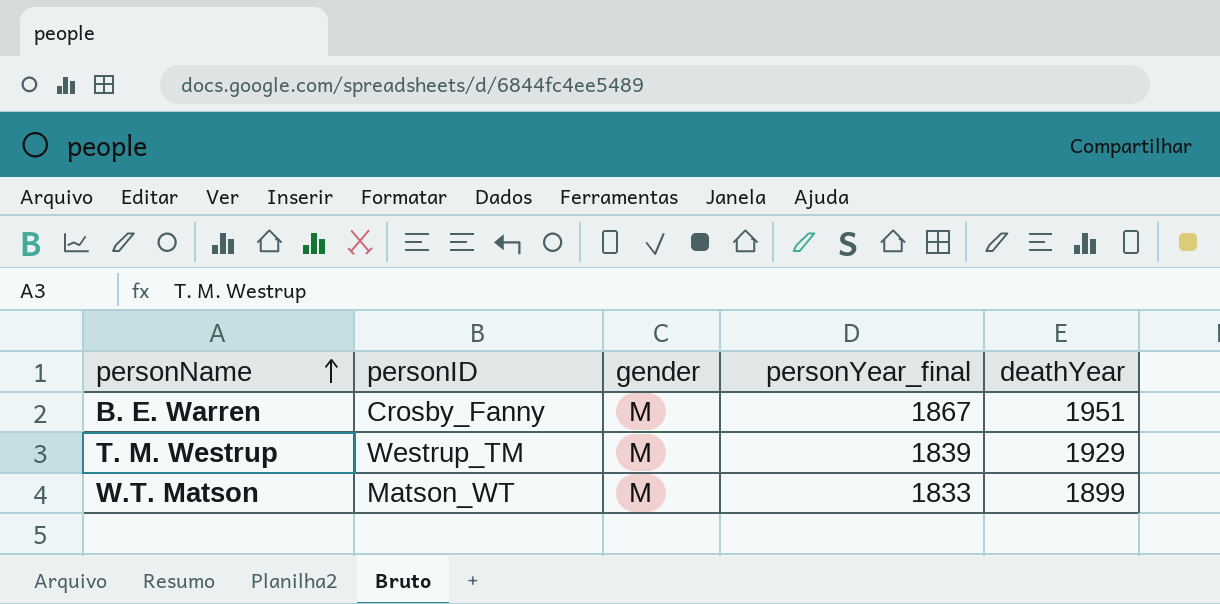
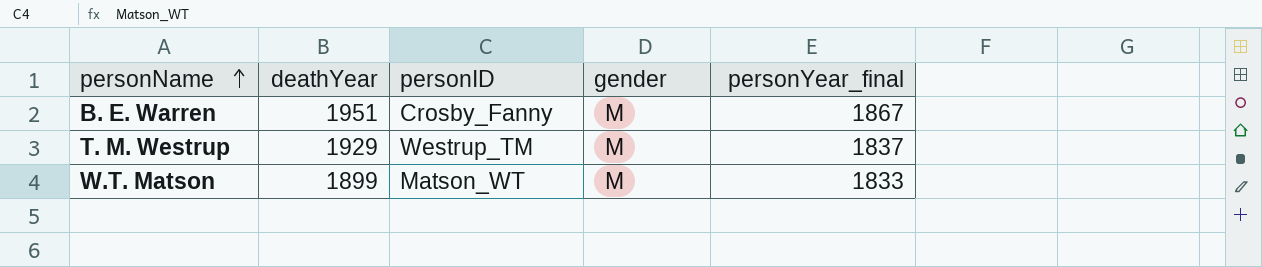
column deathYear | position: 5 -> 2
T. M. Westrup | personYear_final: 1839 -> 1837

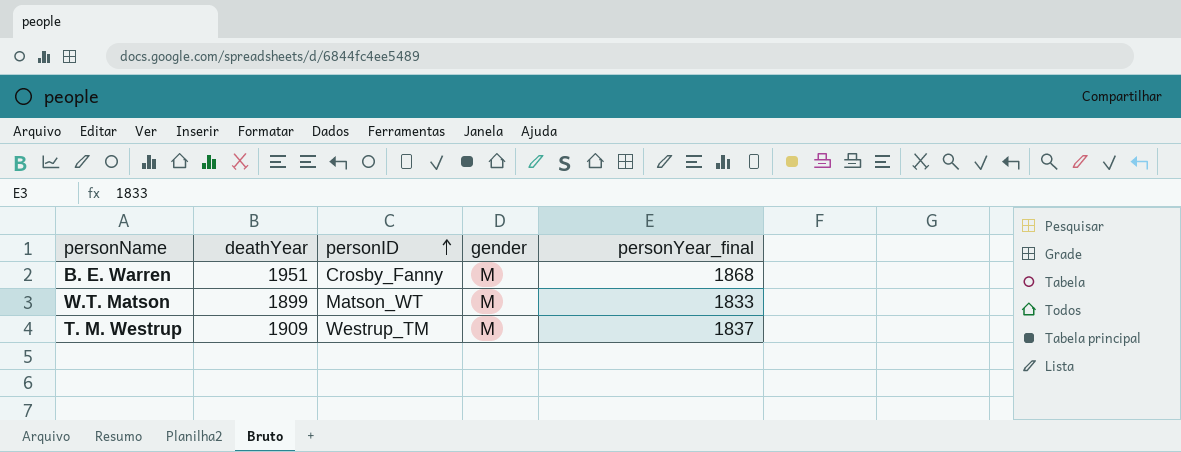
row order: personName ascending -> personID ascending
B. E. Warren | personYear_final: 1867 -> 1868
T. M. Westrup | deathYear: 1929 -> 1909

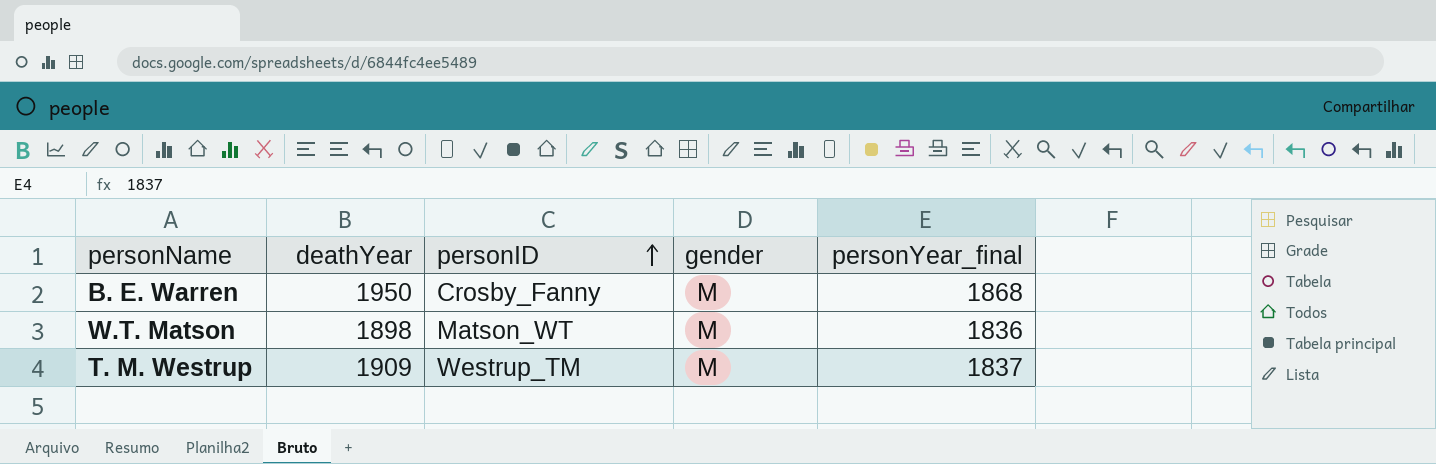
B. E. Warren | deathYear: 1951 -> 1950
W.T. Matson | deathYear: 1899 -> 1898
W.T. Matson | personYear_final: 1833 -> 1836

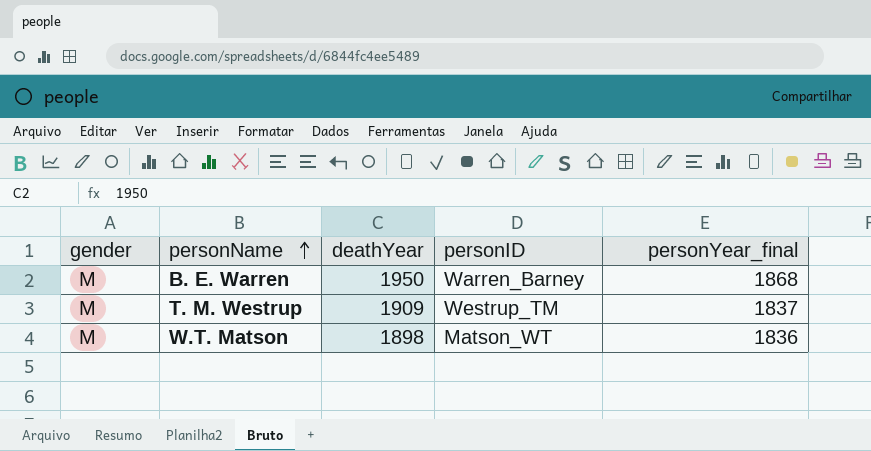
row order: personID ascending -> personName ascending
column gender | position: 4 -> 1
B. E. Warren | personID: Crosby_Fanny -> Warren_Barney

